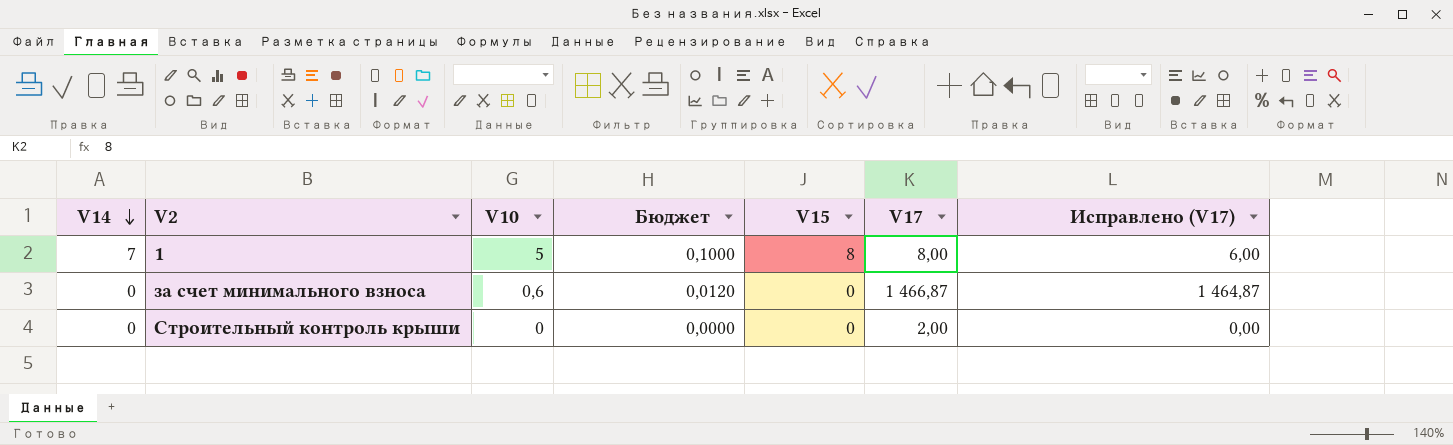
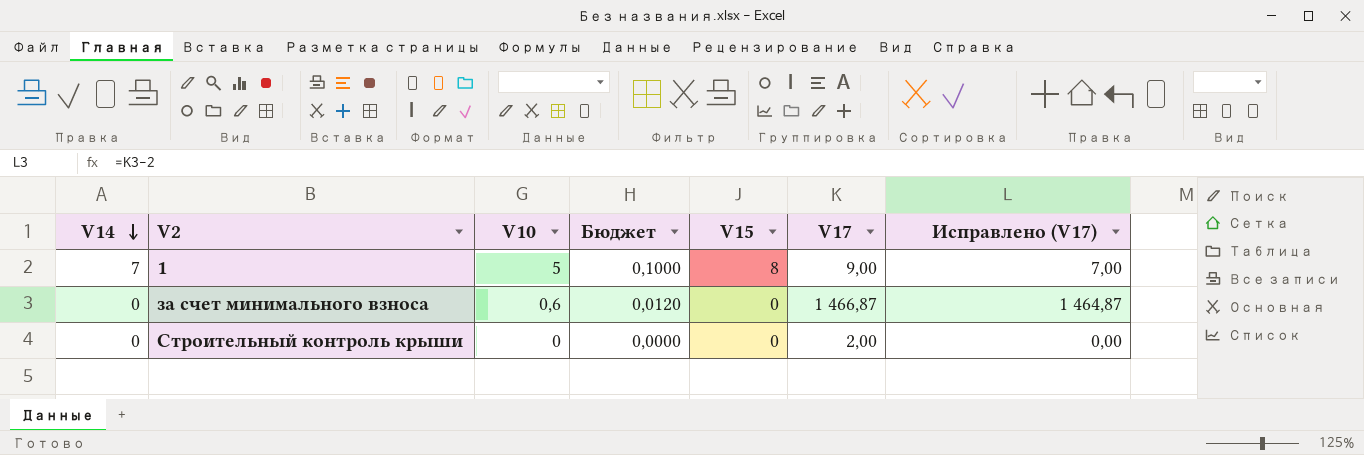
1 | V17: 8,00 -> 9,00
1 | Исправлено (V17): 6,00 -> 7,00

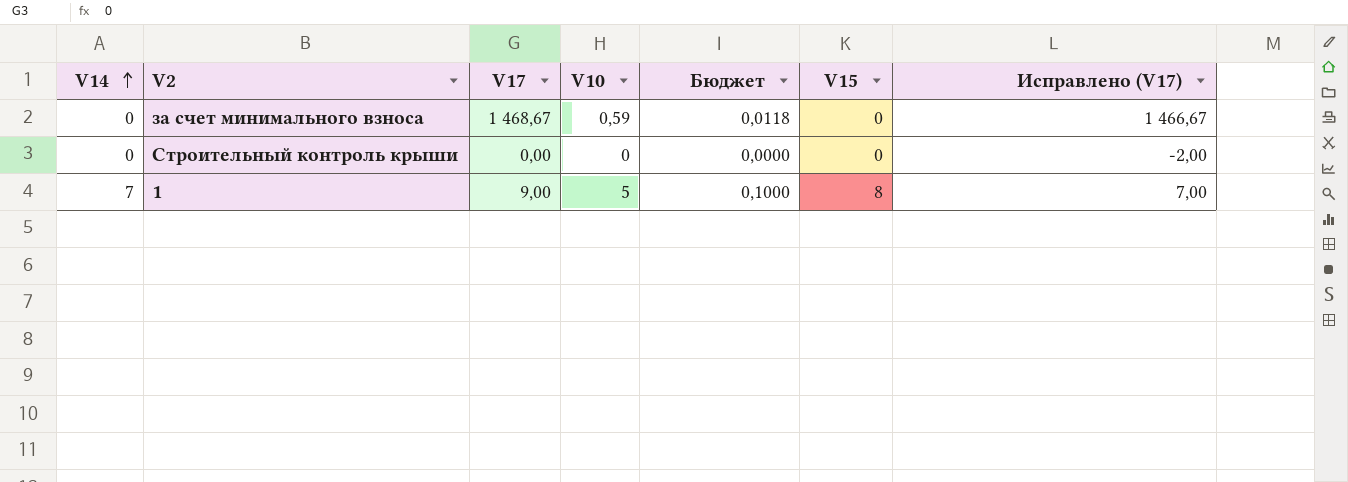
row order: V14 descending -> V14 ascending
column V17 | position: 6 -> 3
за счет минимального взноса | V17: 1 466,87 -> 1 468,67
за счет минимального взноса | V10: 0,6 -> 0,59
за счет минимального взноса | Бюджет: 0,0120 -> 0,0118
за счет минимального взноса | Исправлено (V17): 1 464,87 -> 1 466,67
Строительный контроль крыши | V17: 2,00 -> 0,00
Строительный контроль крыши | Исправлено (V17): 0,00 -> -2,00

